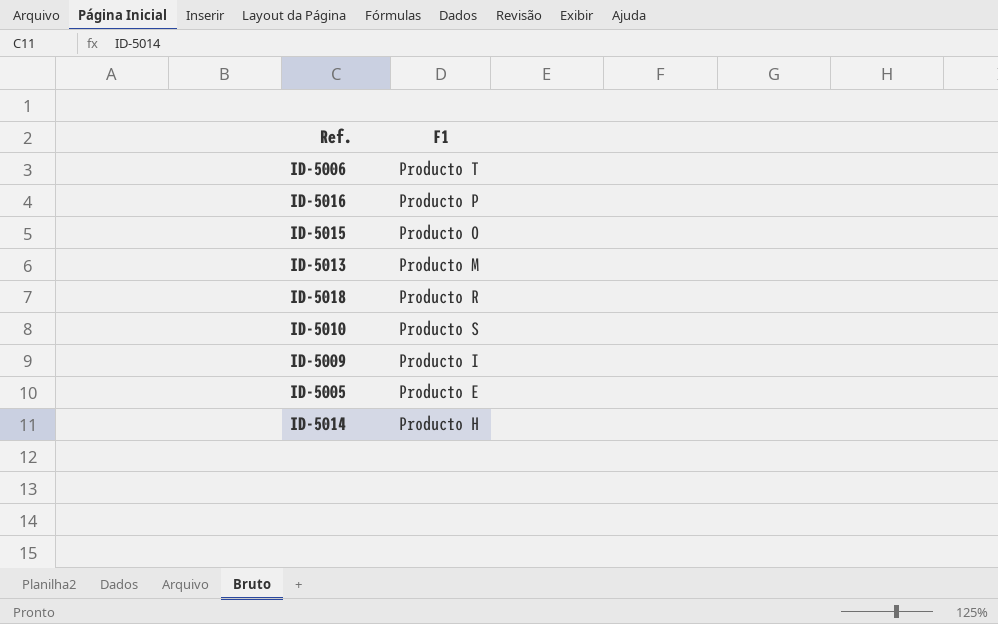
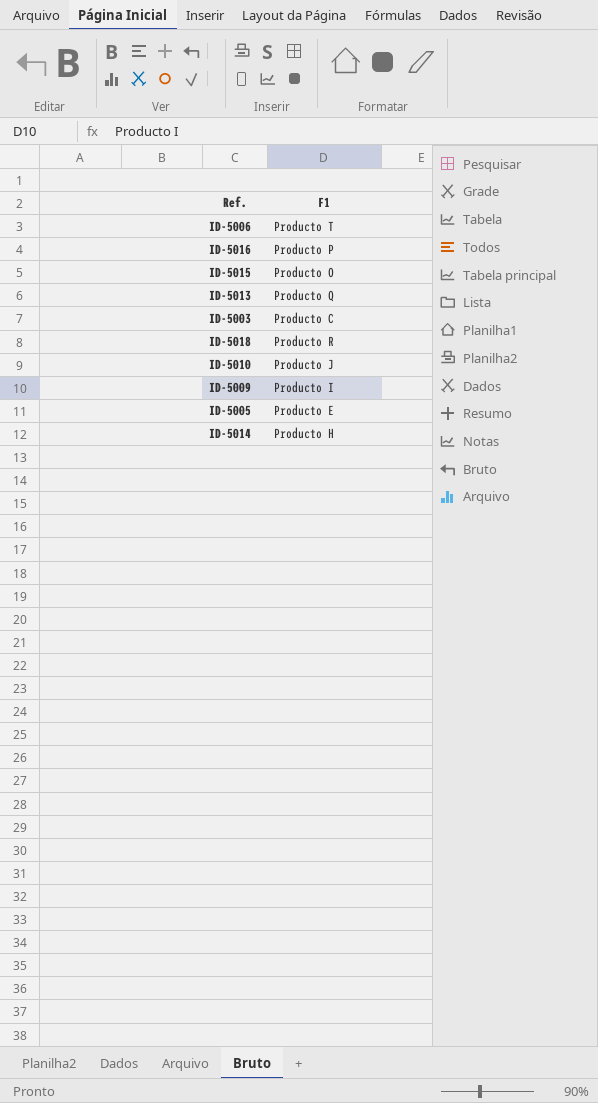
ID-5013 | F1: Producto M -> Producto Q
row ID-5003: none -> Producto C
ID-5010 | F1: Producto S -> Producto J

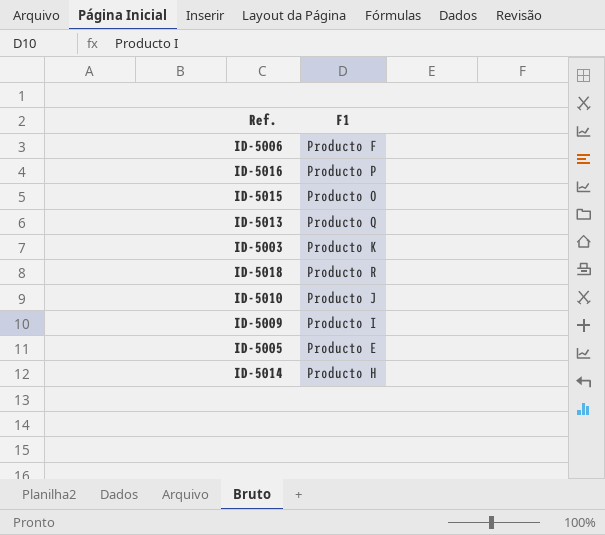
ID-5006 | F1: Producto T -> Producto F
ID-5003 | F1: Producto C -> Producto K

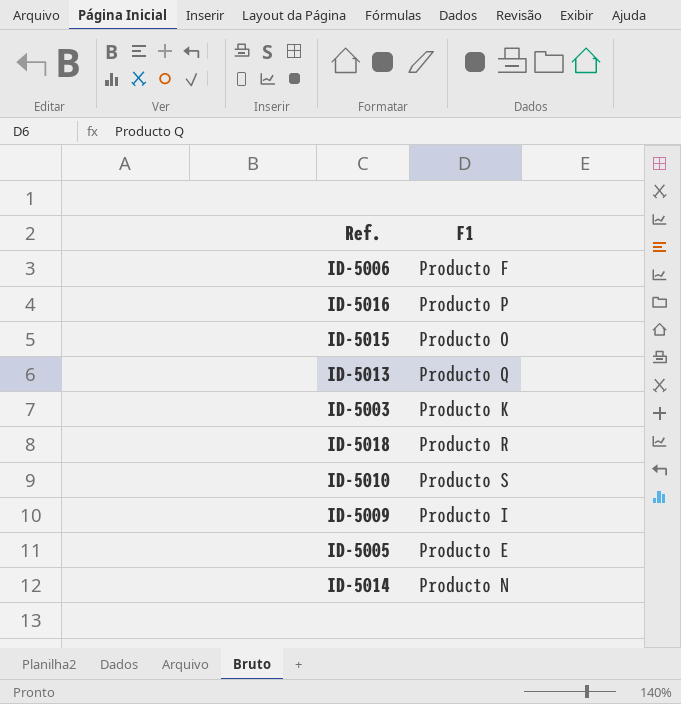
ID-5010 | F1: Producto J -> Producto S
ID-5014 | F1: Producto H -> Producto N

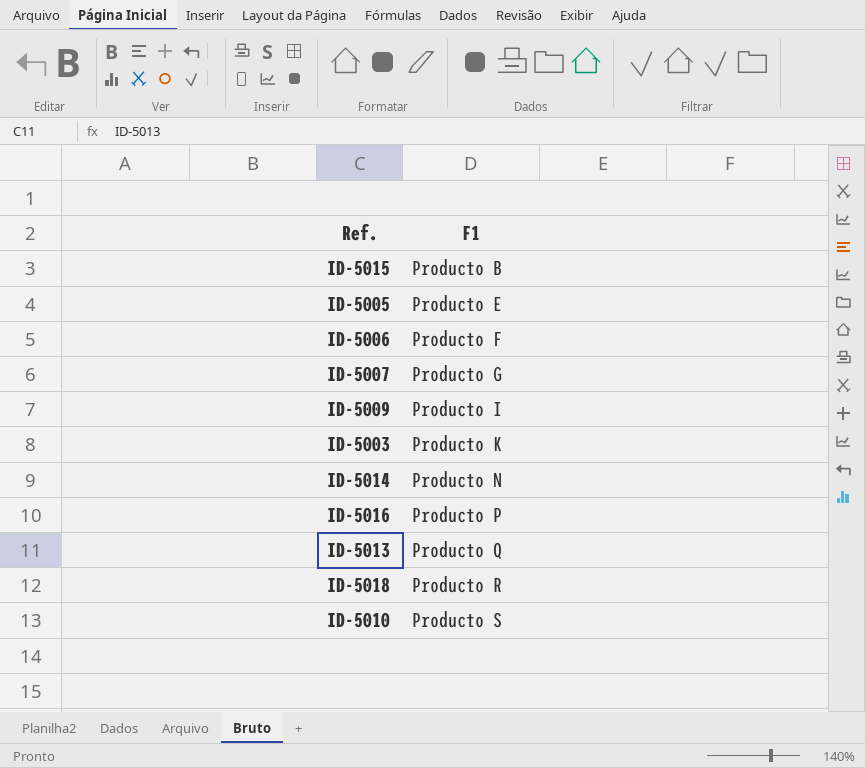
row order: none -> F1 ascending
ID-5015 | F1: Producto O -> Producto B
row ID-5007: none -> Producto G

